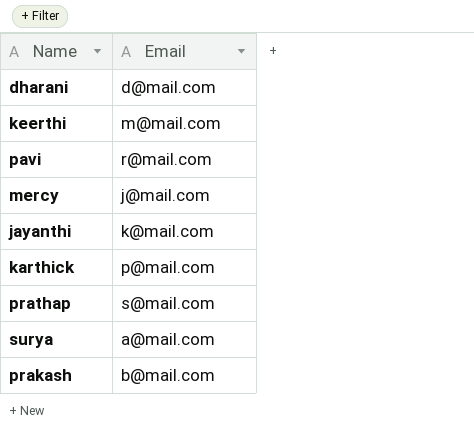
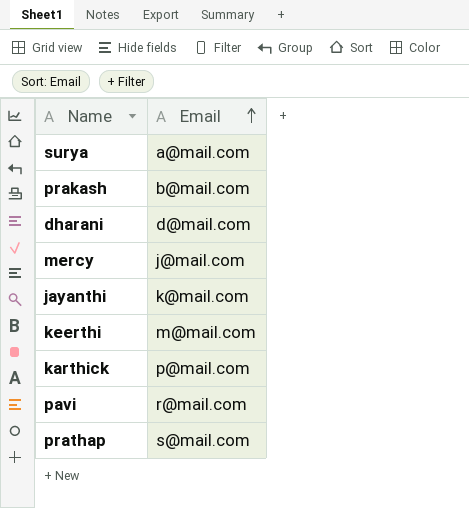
row order: none -> Email ascending

